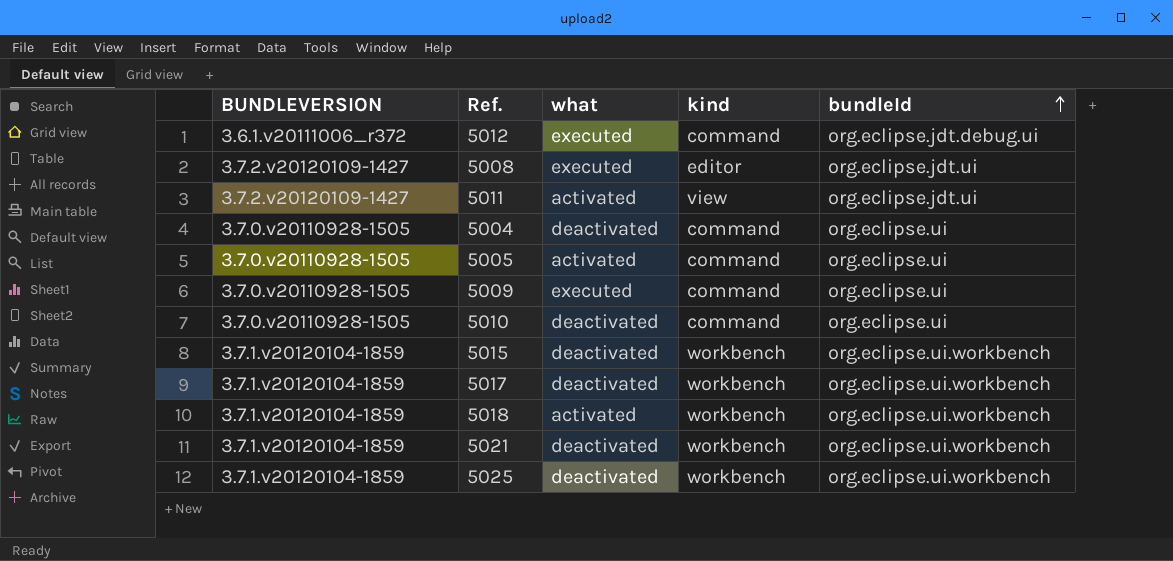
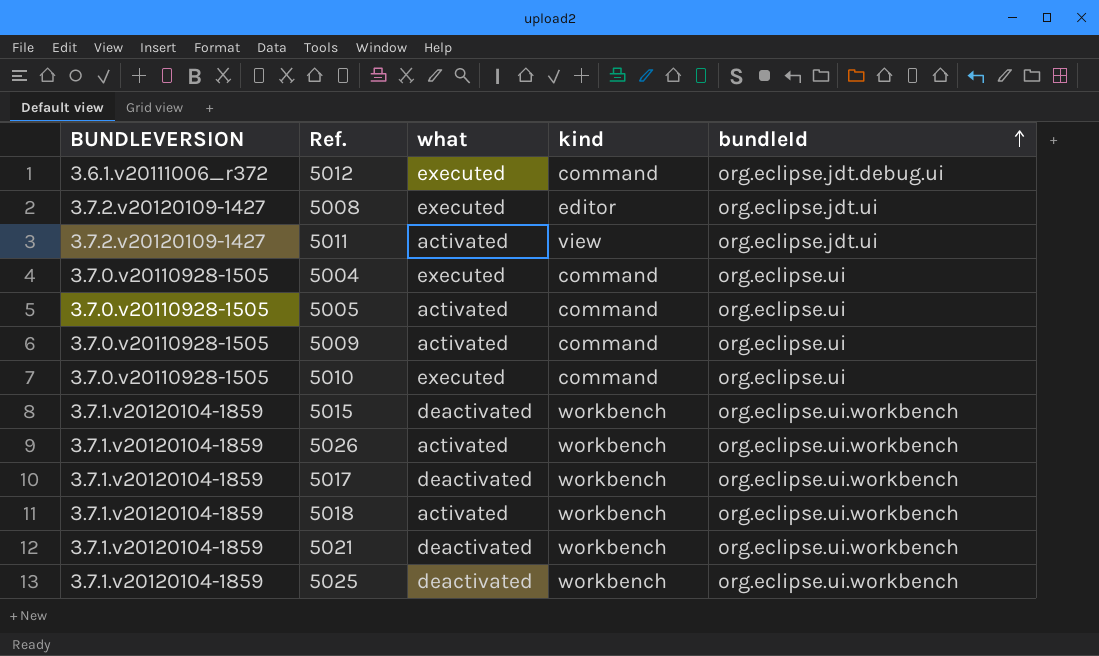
5004 | what: deactivated -> executed
5009 | what: executed -> activated
5010 | what: deactivated -> executed
row 5026: none -> 3.7.1.v20120104-1859 | activated | workbench | org.eclipse.ui.workbench

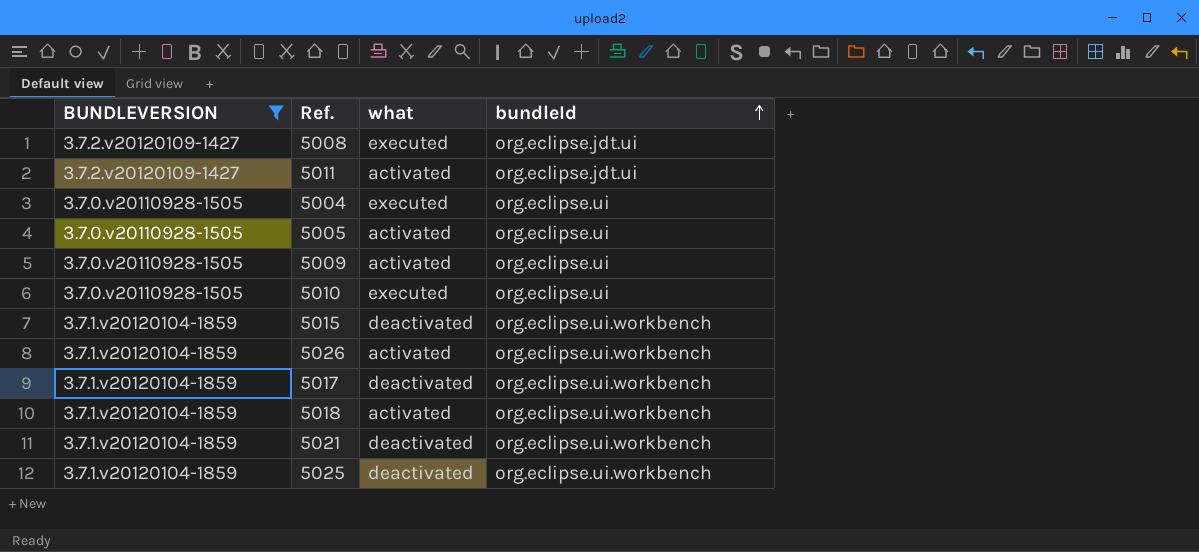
filter: none -> BUNDLEVERSION != 3.6.1.v20111006_r372
column kind | position: 4 -> none

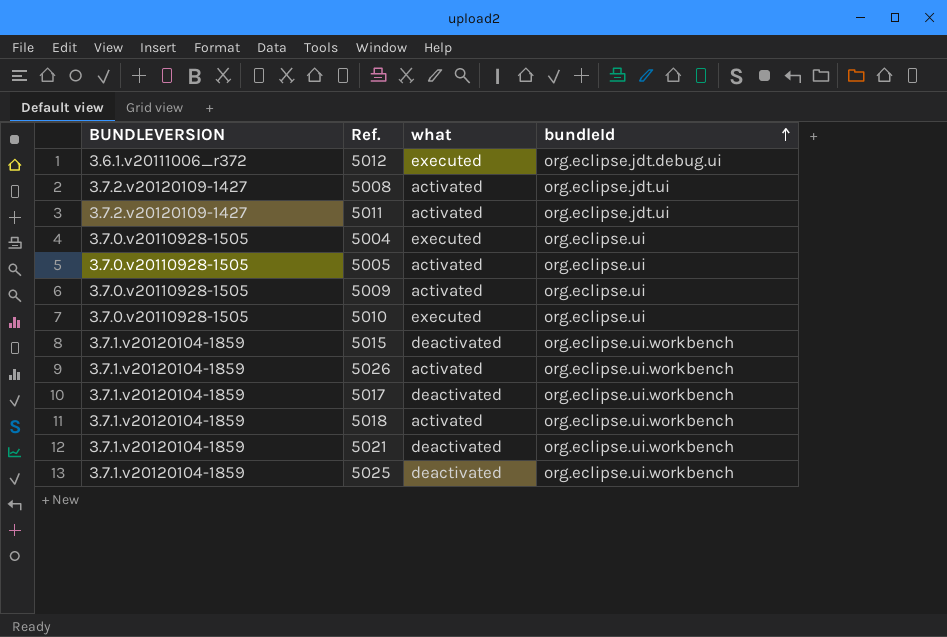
filter: BUNDLEVERSION != 3.6.1.v20111006_r372 -> none
5008 | what: executed -> activated

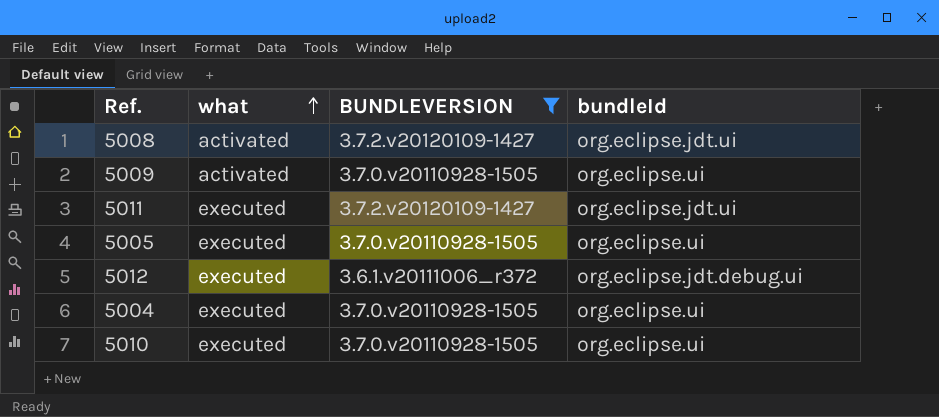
filter: none -> BUNDLEVERSION != 3.7.1.v20120104-1859
row order: bundleId ascending -> what ascending
column BUNDLEVERSION | position: 1 -> 3
5011 | what: activated -> executed
5005 | what: activated -> executed

